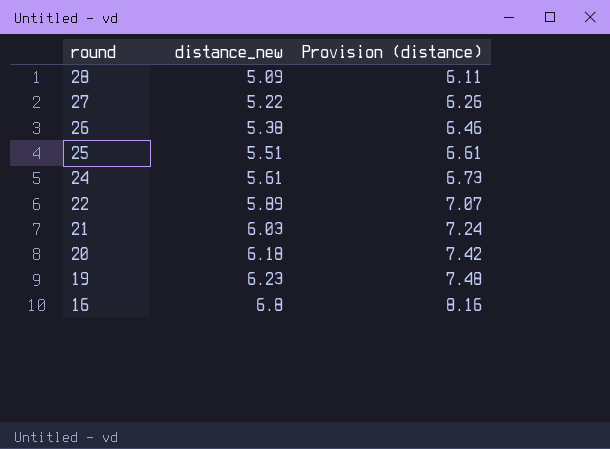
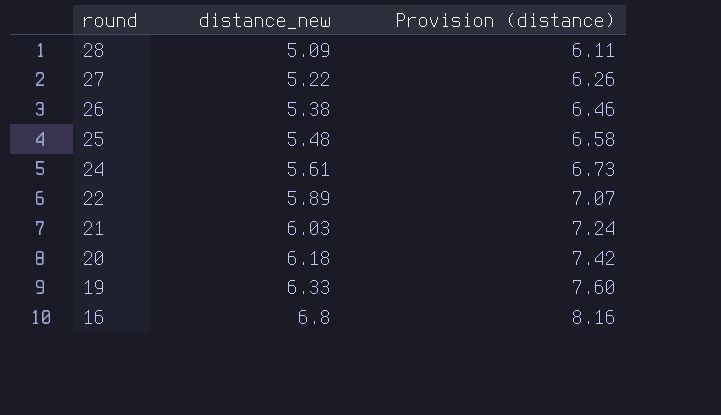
25 | distance_new: 5.51 -> 5.48
25 | Provision (distance): 6.61 -> 6.58
19 | distance_new: 6.23 -> 6.33
19 | Provision (distance): 7.48 -> 7.60

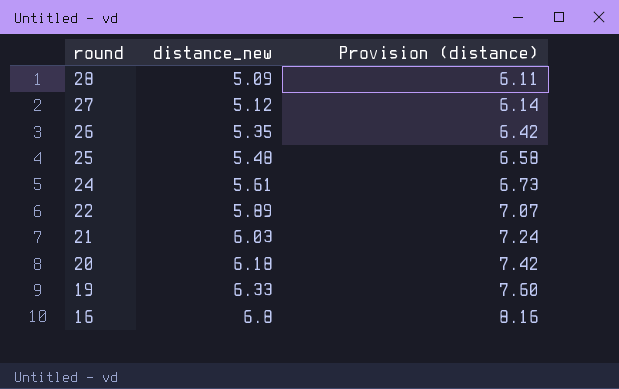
27 | distance_new: 5.22 -> 5.12
27 | Provision (distance): 6.26 -> 6.14
26 | distance_new: 5.38 -> 5.35
26 | Provision (distance): 6.46 -> 6.42

